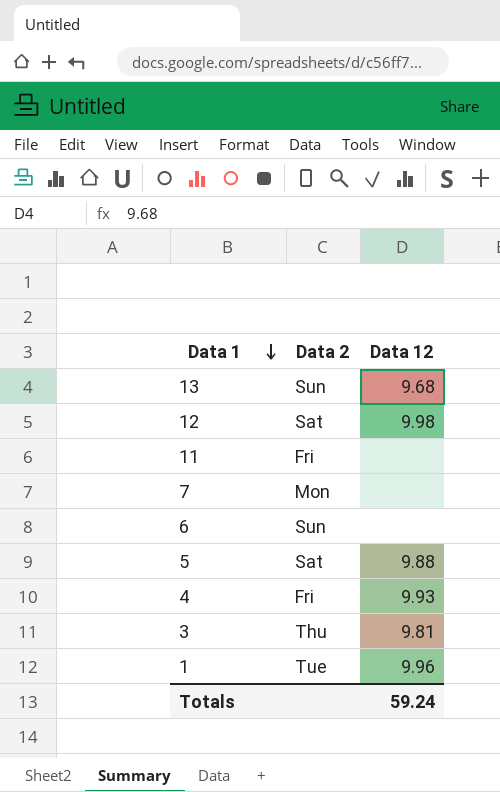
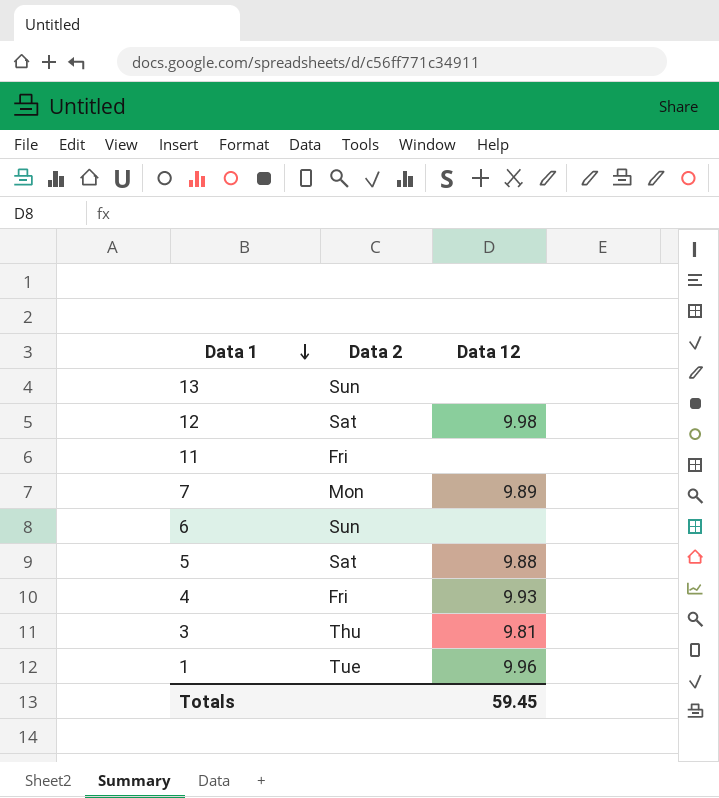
13 | Data 12: 9.68 -> none
7 | Data 12: none -> 9.89
Totals | Data 12: 59.24 -> 59.45

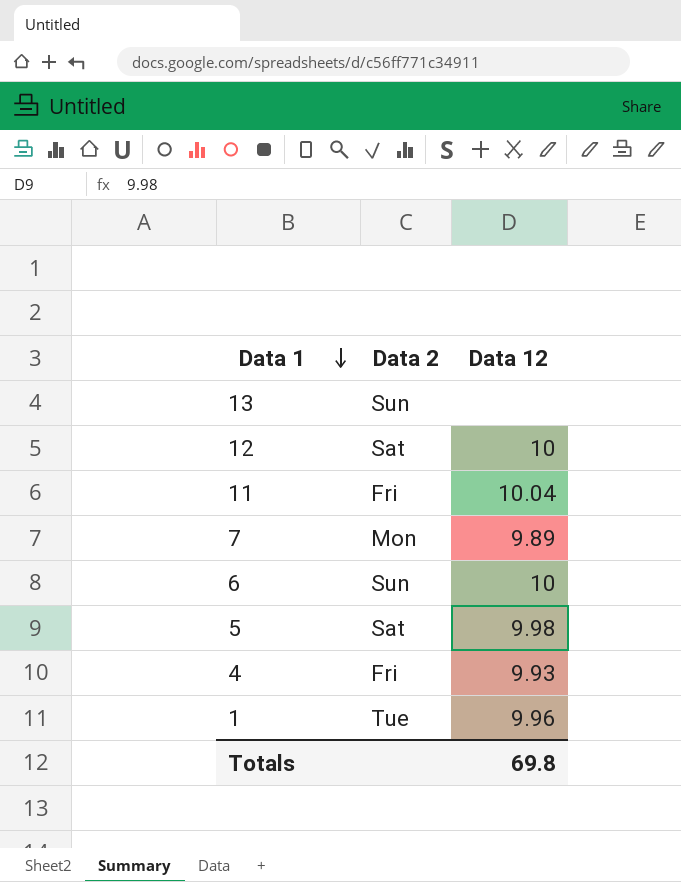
row 3: Thu | 9.81 -> none
12 | Data 12: 9.98 -> 10
11 | Data 12: none -> 10.04
6 | Data 12: none -> 10
5 | Data 12: 9.88 -> 9.98
Totals | Data 12: 59.45 -> 69.8

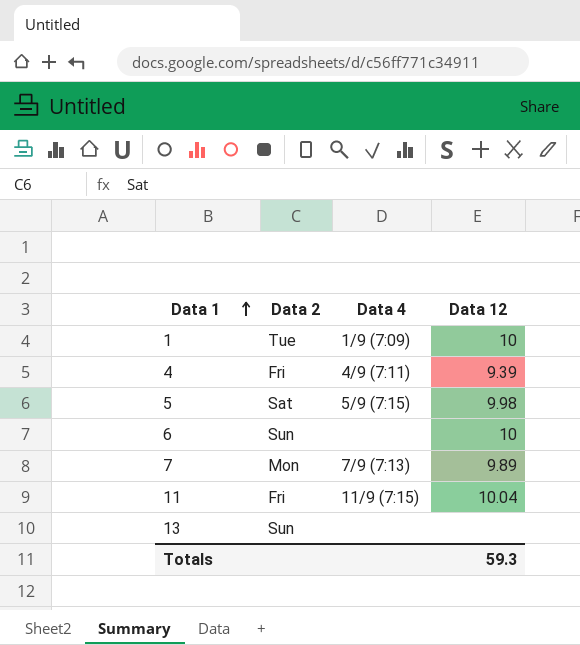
row order: Data 1 descending -> Data 1 ascending
column Data 4 | position: none -> 3
row 12: Sat | 10 -> none
1 | Data 12: 9.96 -> 10
4 | Data 12: 9.93 -> 9.39
Totals | Data 12: 69.8 -> 59.3

